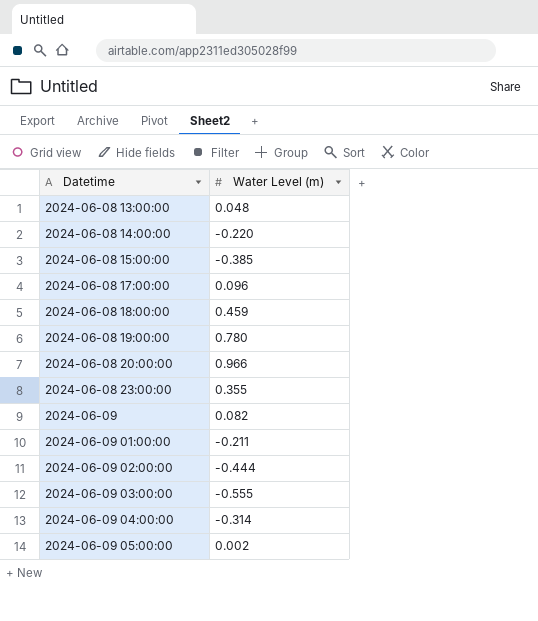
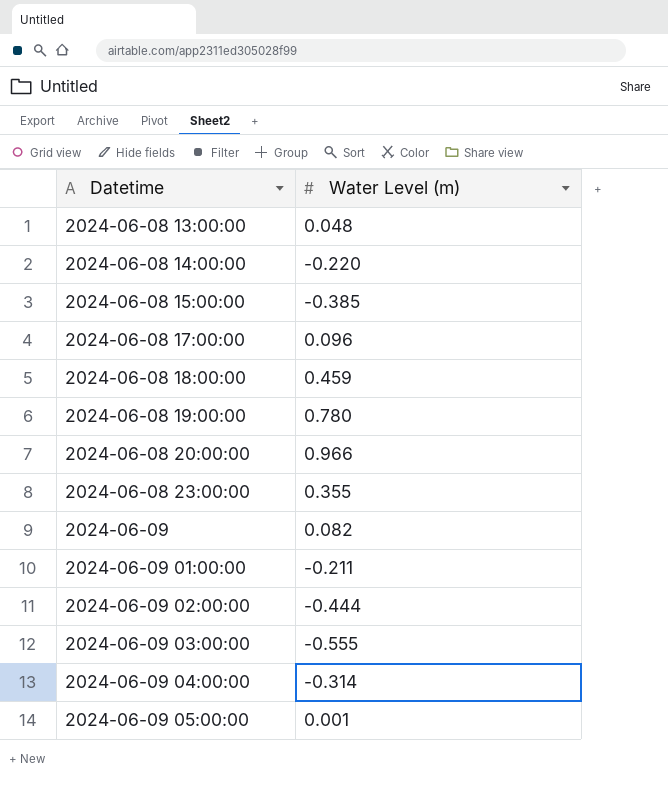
2024-06-09 05:00:00 | Water Level (m): 0.002 -> 0.001

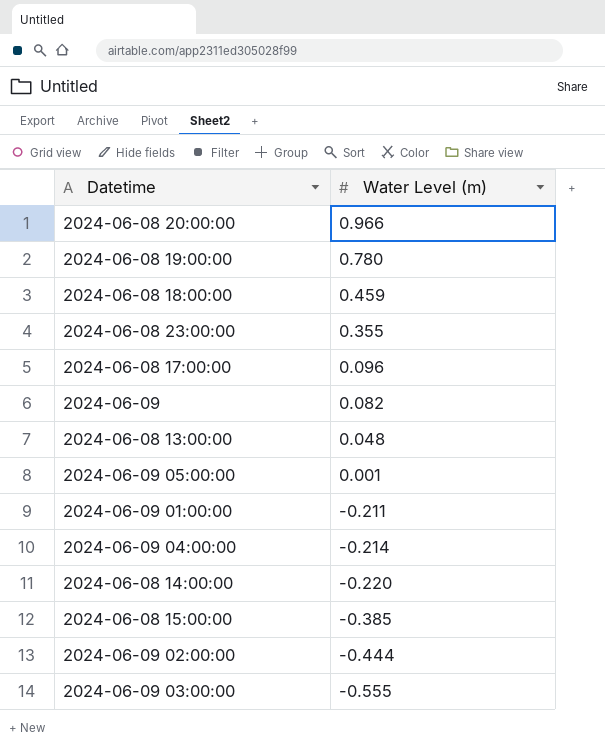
row order: Datetime ascending -> Water Level (m) descending
2024-06-09 04:00:00 | Water Level (m): -0.314 -> -0.214

